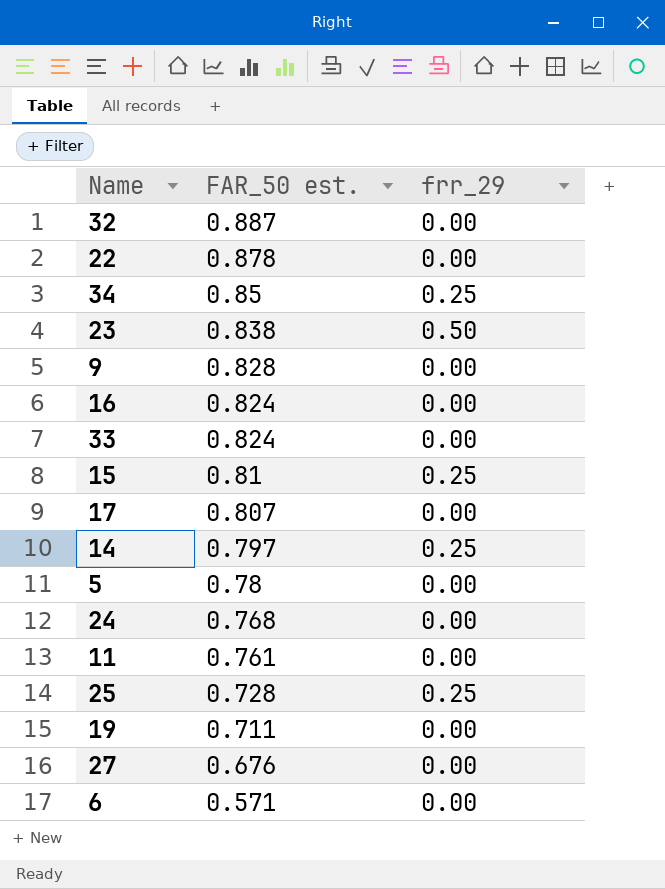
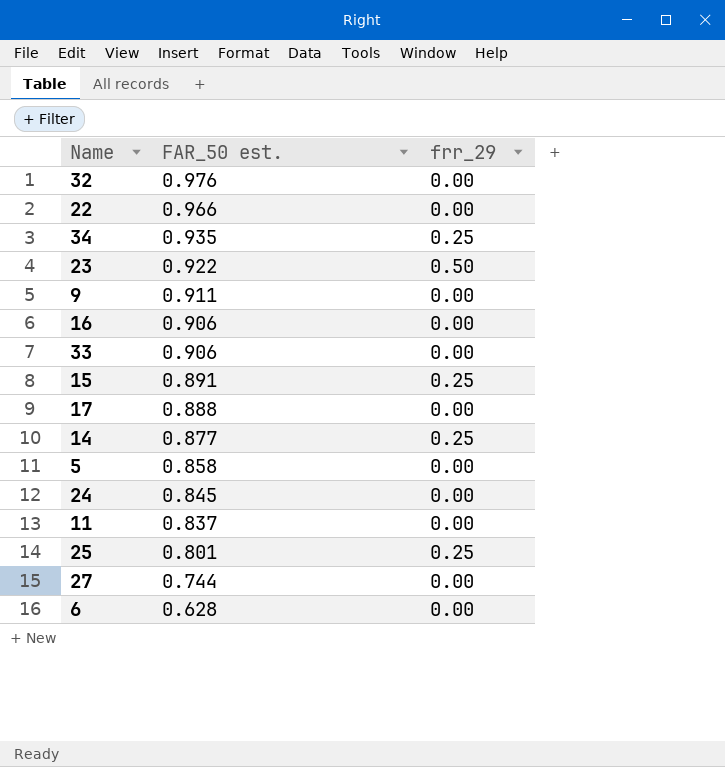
row 19: 0.711 | 0.00 -> none
32 | FAR_50 est.: 0.887 -> 0.976
22 | FAR_50 est.: 0.878 -> 0.966
34 | FAR_50 est.: 0.85 -> 0.935
23 | FAR_50 est.: 0.838 -> 0.922
9 | FAR_50 est.: 0.828 -> 0.911
16 | FAR_50 est.: 0.824 -> 0.906
33 | FAR_50 est.: 0.824 -> 0.906
15 | FAR_50 est.: 0.81 -> 0.891
17 | FAR_50 est.: 0.807 -> 0.888
14 | FAR_50 est.: 0.797 -> 0.877
5 | FAR_50 est.: 0.78 -> 0.858
24 | FAR_50 est.: 0.768 -> 0.845
11 | FAR_50 est.: 0.761 -> 0.837
25 | FAR_50 est.: 0.728 -> 0.801
27 | FAR_50 est.: 0.676 -> 0.744
6 | FAR_50 est.: 0.571 -> 0.628

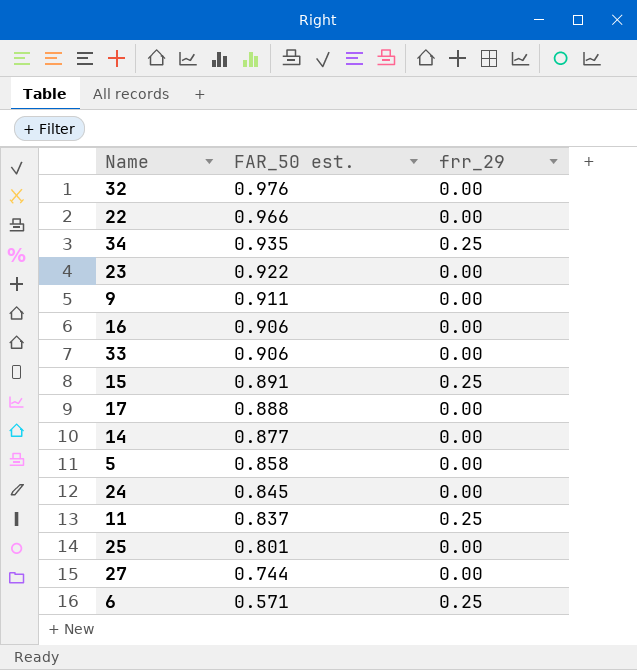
23 | frr_29: 0.50 -> 0.00
14 | frr_29: 0.25 -> 0.00
11 | frr_29: 0.00 -> 0.25
25 | frr_29: 0.25 -> 0.00
6 | FAR_50 est.: 0.628 -> 0.571
6 | frr_29: 0.00 -> 0.25

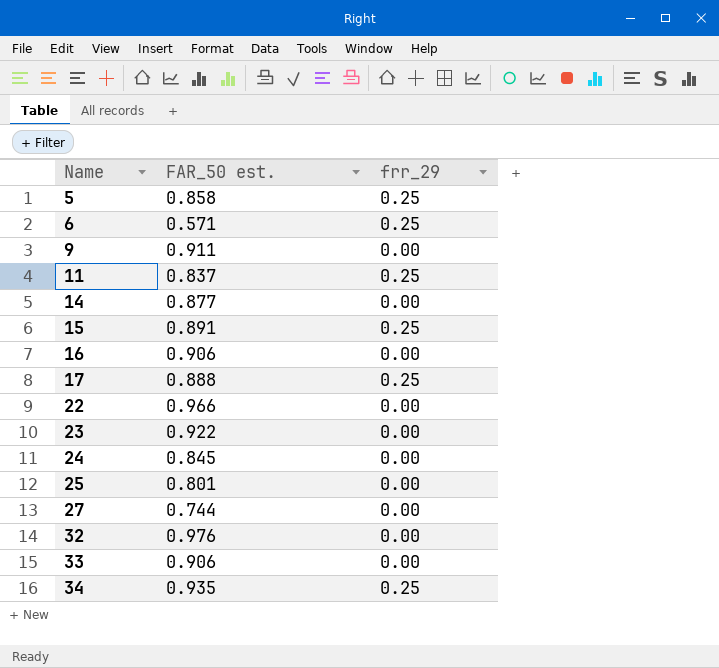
row order: FAR_50 est. descending -> Name ascending
5 | frr_29: 0.00 -> 0.25
17 | frr_29: 0.00 -> 0.25

